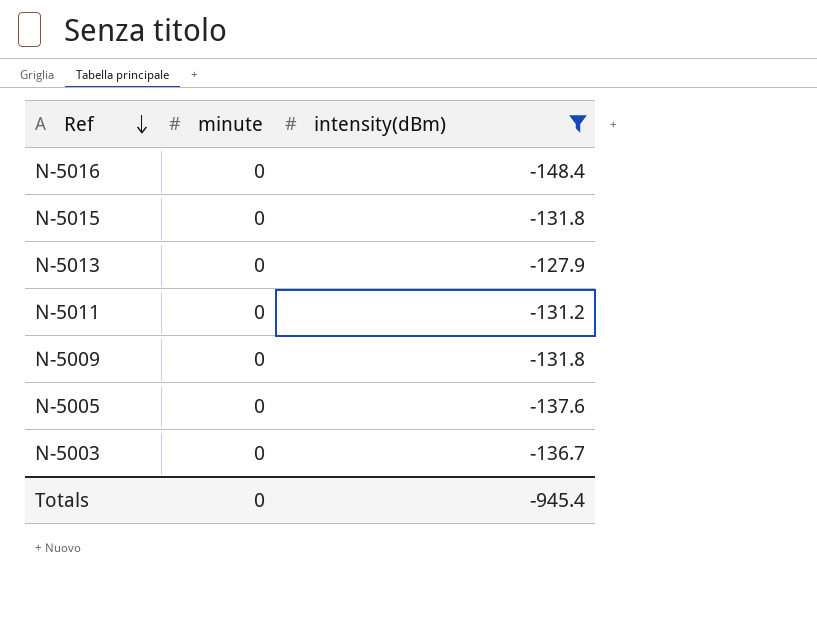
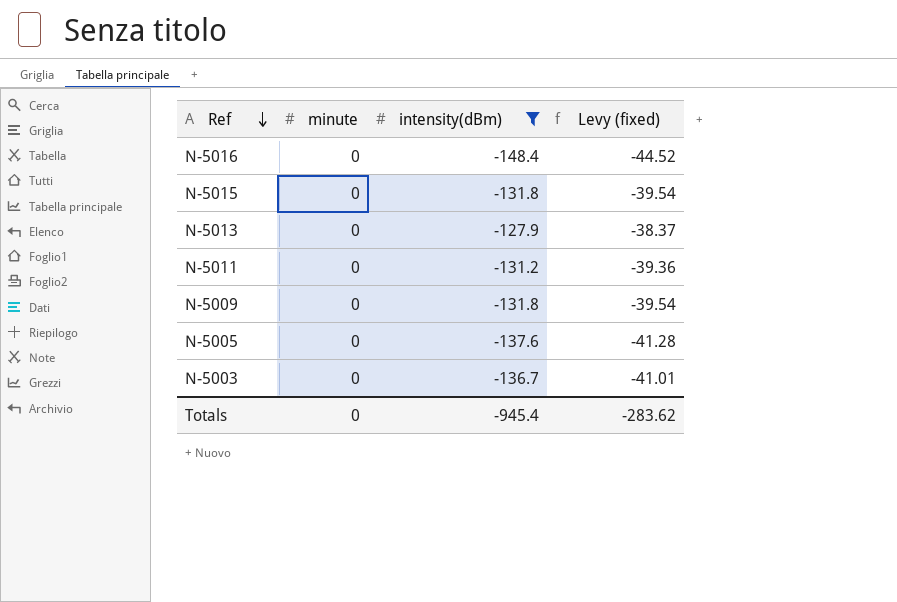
column Levy (fixed) | formula: none -> [intensity(dBm)] * 0.3

